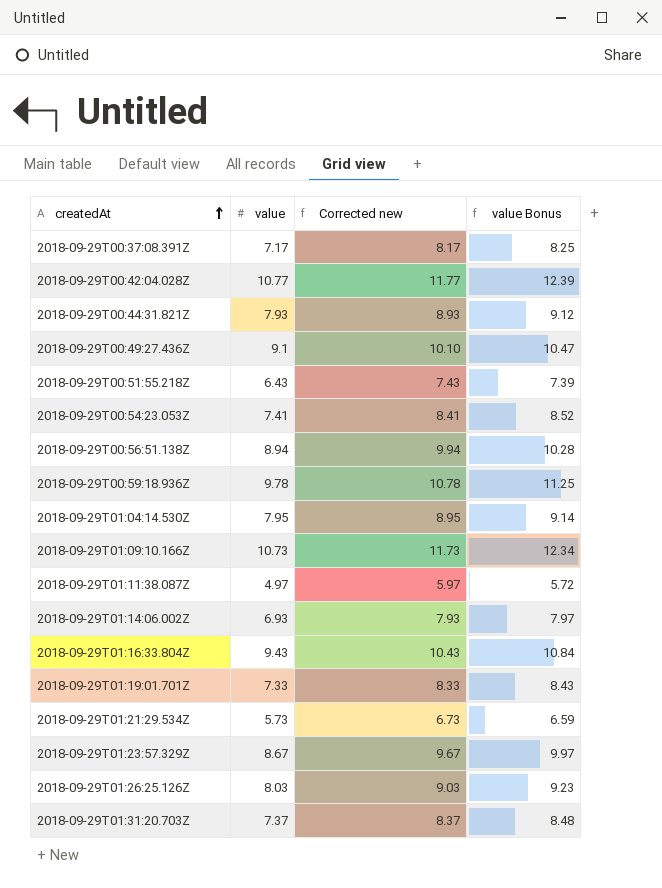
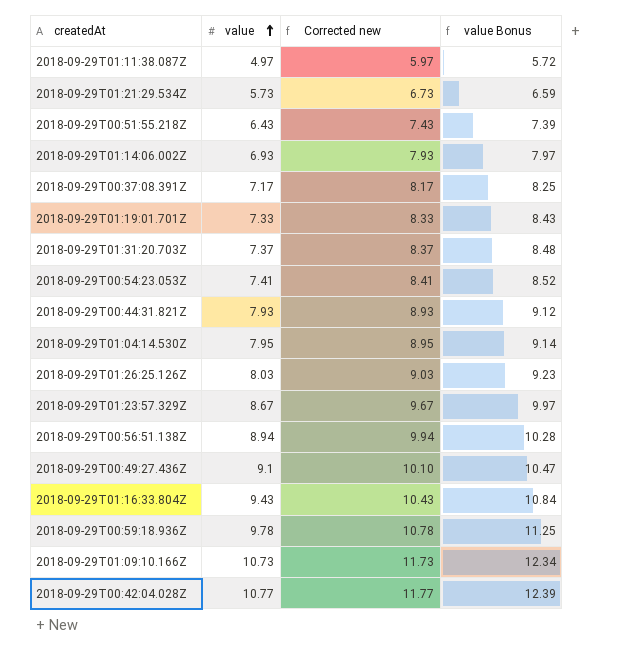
row order: createdAt ascending -> value ascending

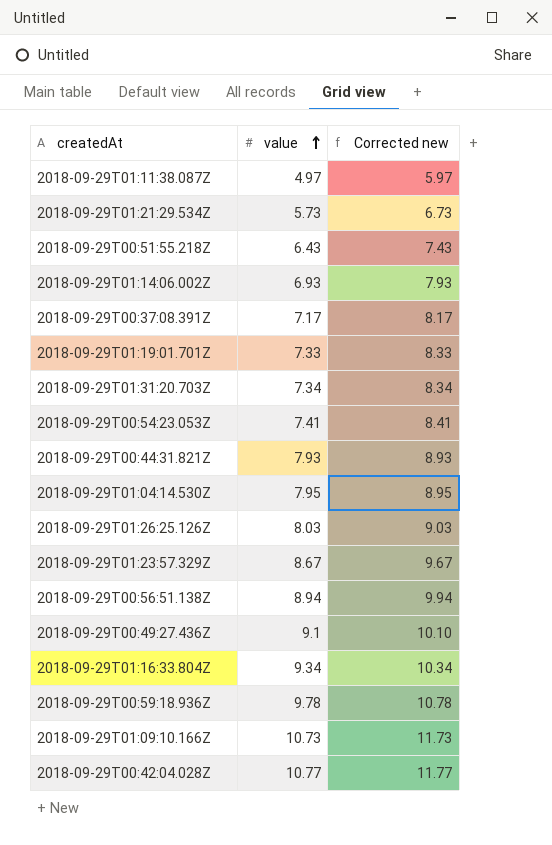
column value Bonus | formula: [value] * 1.15 -> none
2018-09-29T01:31:20.703Z | value: 7.37 -> 7.34
2018-09-29T01:31:20.703Z | Corrected new: 8.37 -> 8.34
2018-09-29T01:16:33.804Z | value: 9.43 -> 9.34
2018-09-29T01:16:33.804Z | Corrected new: 10.43 -> 10.34

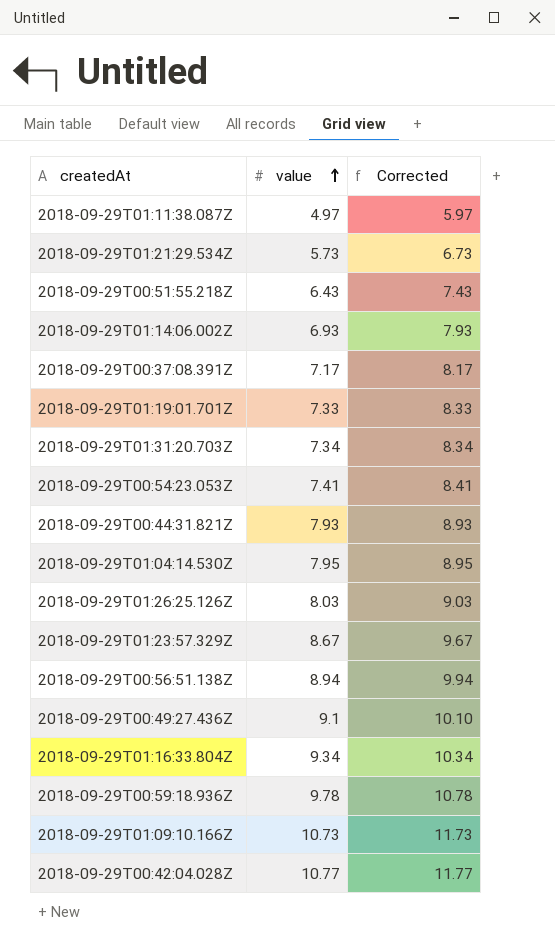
column name: Corrected new -> Corrected

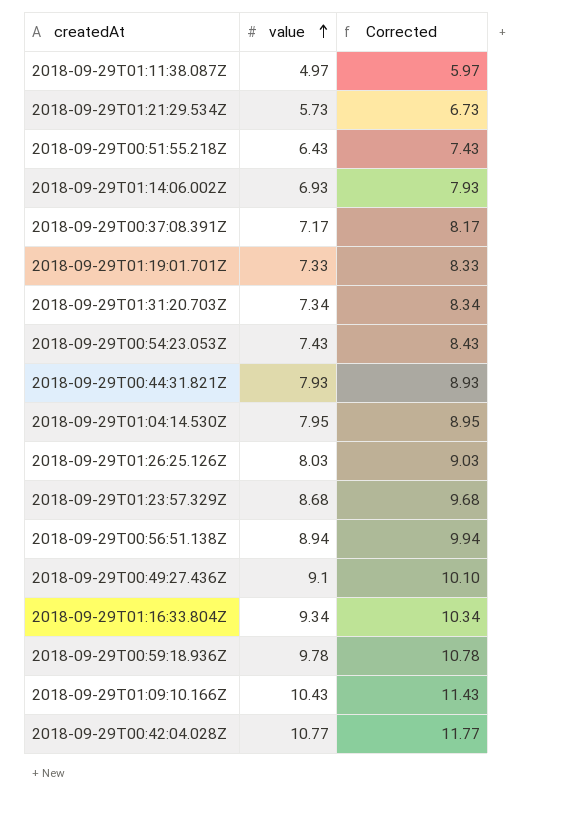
2018-09-29T00:54:23.053Z | value: 7.41 -> 7.43
2018-09-29T00:54:23.053Z | Corrected: 8.41 -> 8.43
2018-09-29T01:23:57.329Z | value: 8.67 -> 8.68
2018-09-29T01:23:57.329Z | Corrected: 9.67 -> 9.68
2018-09-29T01:09:10.166Z | value: 10.73 -> 10.43
2018-09-29T01:09:10.166Z | Corrected: 11.73 -> 11.43

